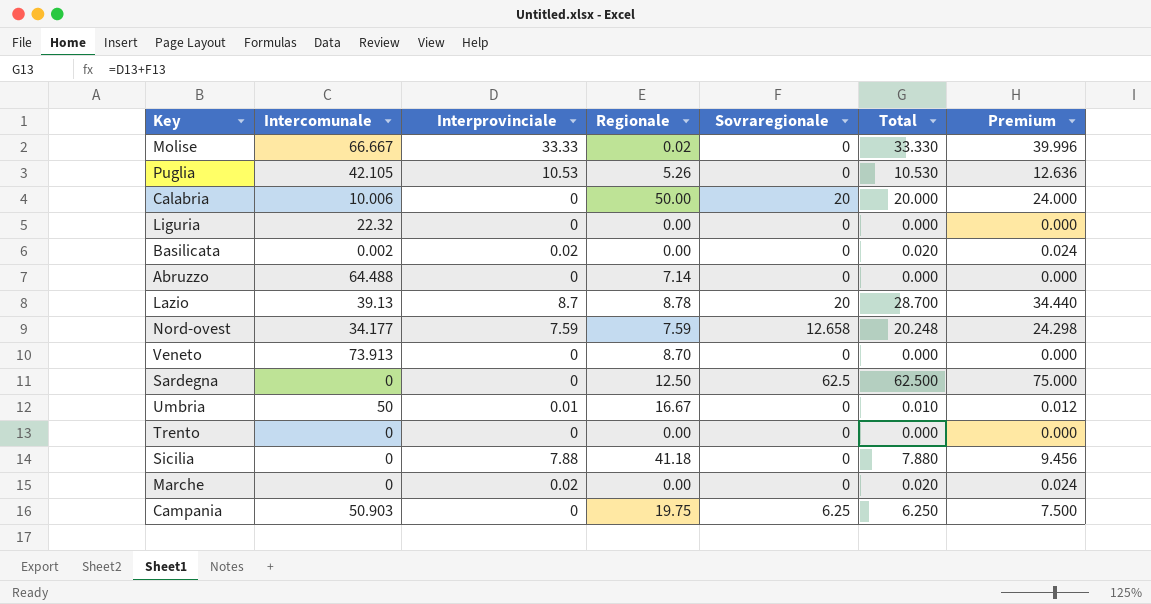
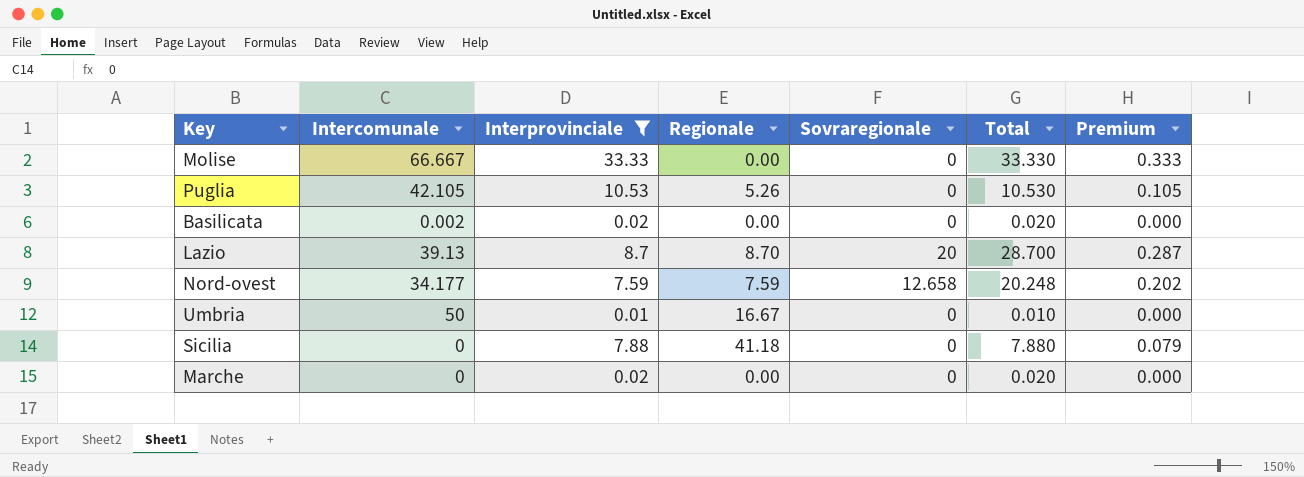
filter: none -> Interprovinciale != 0
column Premium | formula: [Total] * 1.2 -> [Total] * 0.01
Molise | Regionale: 0.02 -> 0.00
Lazio | Regionale: 8.78 -> 8.70

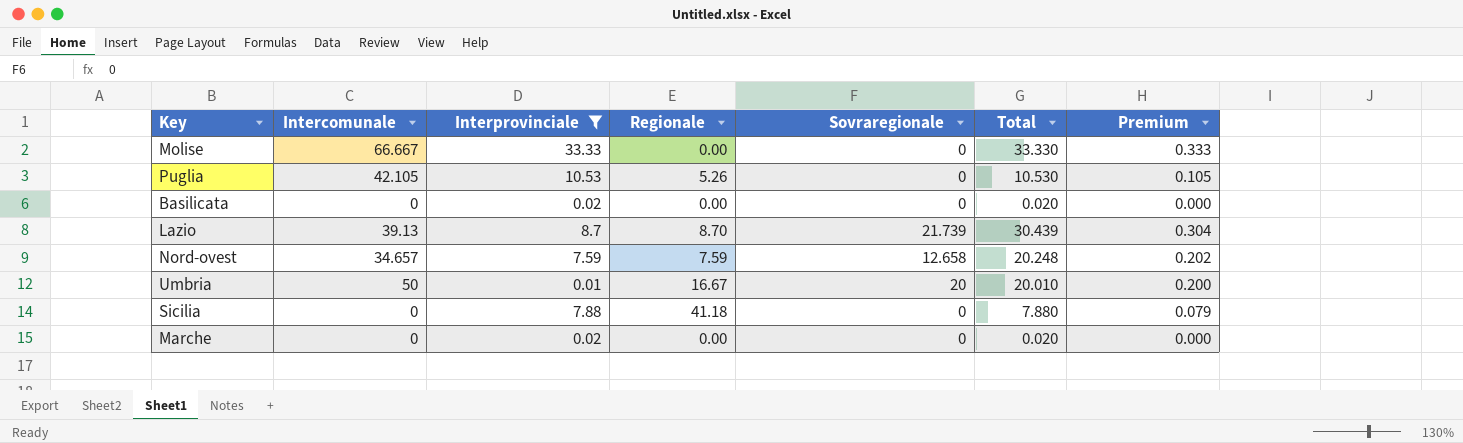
Basilicata | Intercomunale: 0.002 -> 0
Lazio | Sovraregionale: 20 -> 21.739
Lazio | Total: 28.700 -> 30.439
Lazio | Premium: 0.287 -> 0.304
Nord-ovest | Intercomunale: 34.177 -> 34.657
Umbria | Sovraregionale: 0 -> 20
Umbria | Total: 0.010 -> 20.010
Umbria | Premium: 0.000 -> 0.200

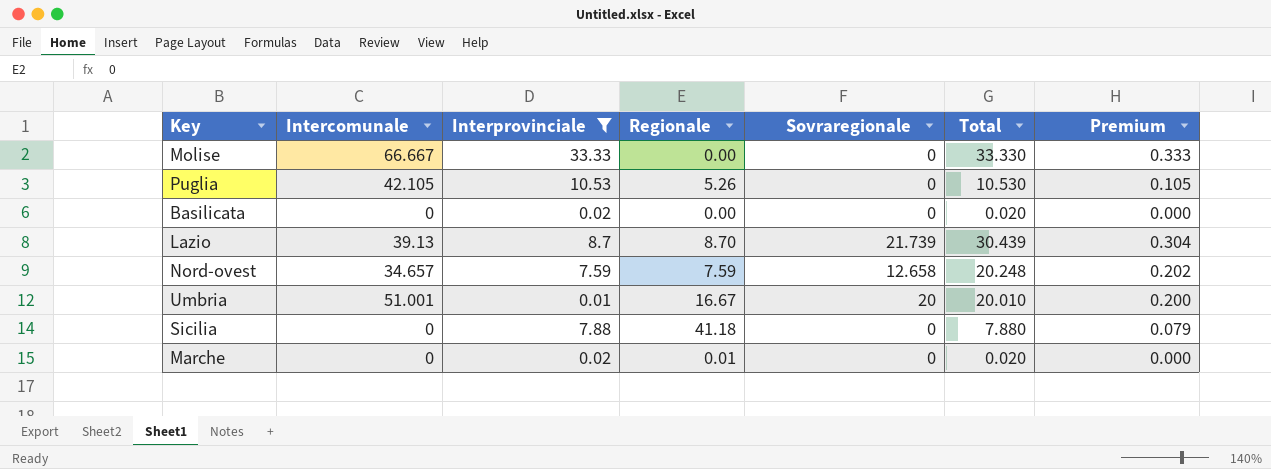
Umbria | Intercomunale: 50 -> 51.001
Marche | Regionale: 0.00 -> 0.01

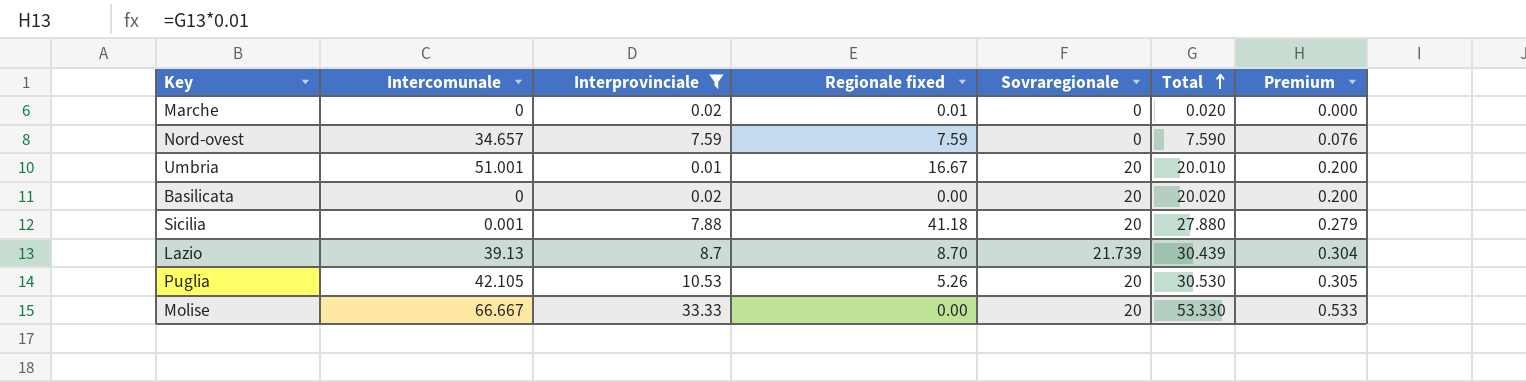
row order: none -> Total ascending
column name: Regionale -> Regionale fixed
Nord-ovest | Sovraregionale: 12.658 -> 0
Nord-ovest | Total: 20.248 -> 7.590
Nord-ovest | Premium: 0.202 -> 0.076
Basilicata | Sovraregionale: 0 -> 20
Basilicata | Total: 0.020 -> 20.020
Basilicata | Premium: 0.000 -> 0.200
Sicilia | Intercomunale: 0 -> 0.001
Sicilia | Sovraregionale: 0 -> 20
Sicilia | Total: 7.880 -> 27.880
Sicilia | Premium: 0.079 -> 0.279
Puglia | Sovraregionale: 0 -> 20
Puglia | Total: 10.530 -> 30.530
Puglia | Premium: 0.105 -> 0.305
Molise | Sovraregionale: 0 -> 20
Molise | Total: 33.330 -> 53.330
Molise | Premium: 0.333 -> 0.533

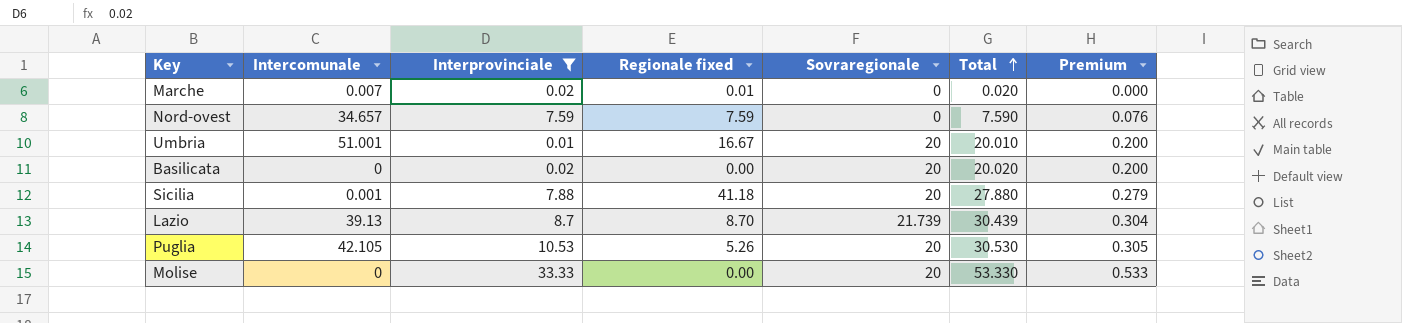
Marche | Intercomunale: 0 -> 0.007
Molise | Intercomunale: 66.667 -> 0

